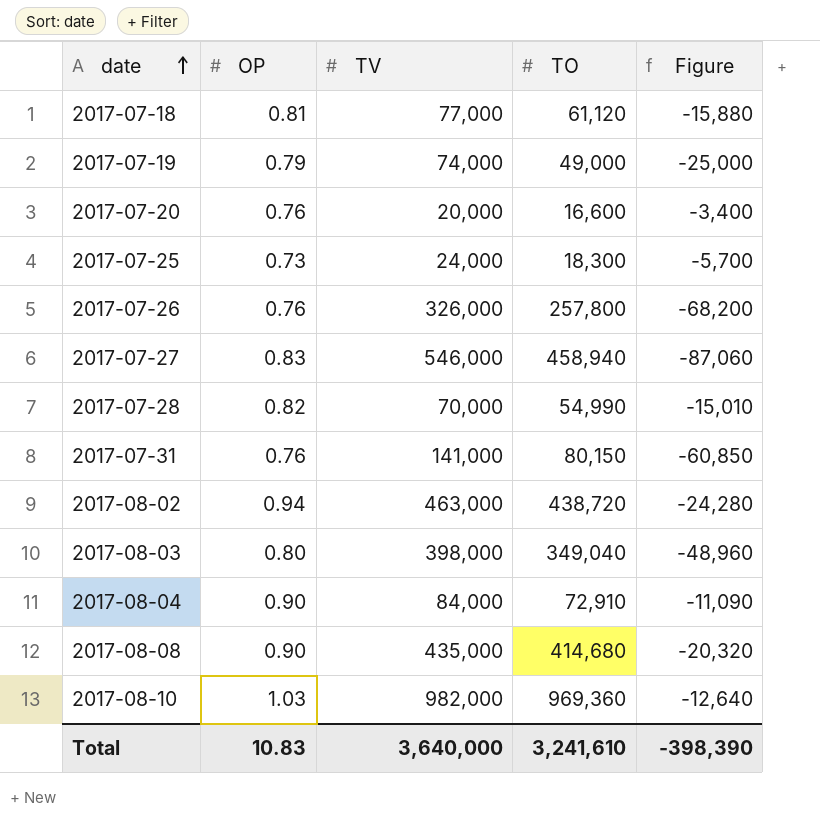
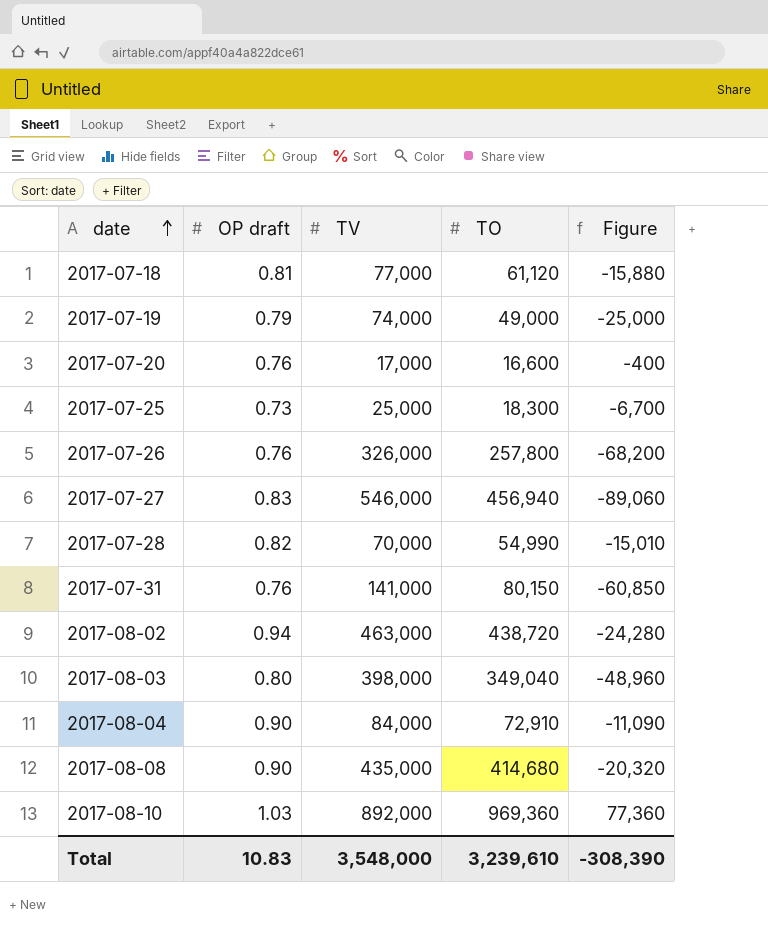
column name: OP -> OP draft
2017-07-20 | TV: 20,000 -> 17,000
2017-07-20 | Figure: -3,400 -> -400
2017-07-25 | TV: 24,000 -> 25,000
2017-07-25 | Figure: -5,700 -> -6,700
2017-07-27 | TO: 458,940 -> 456,940
2017-07-27 | Figure: -87,060 -> -89,060
2017-08-10 | TV: 982,000 -> 892,000
2017-08-10 | Figure: -12,640 -> 77,360
Total | TV: 3,640,000 -> 3,548,000
Total | TO: 3,241,610 -> 3,239,610
Total | Figure: -398,390 -> -308,390

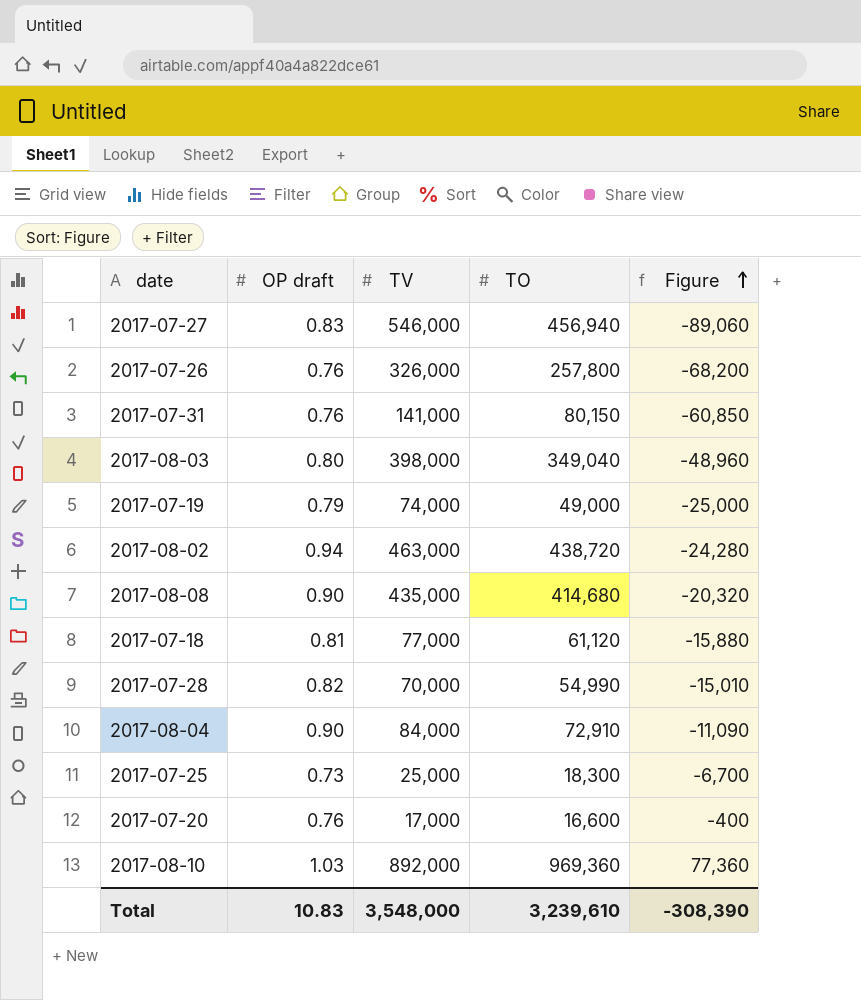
row order: date ascending -> Figure ascending

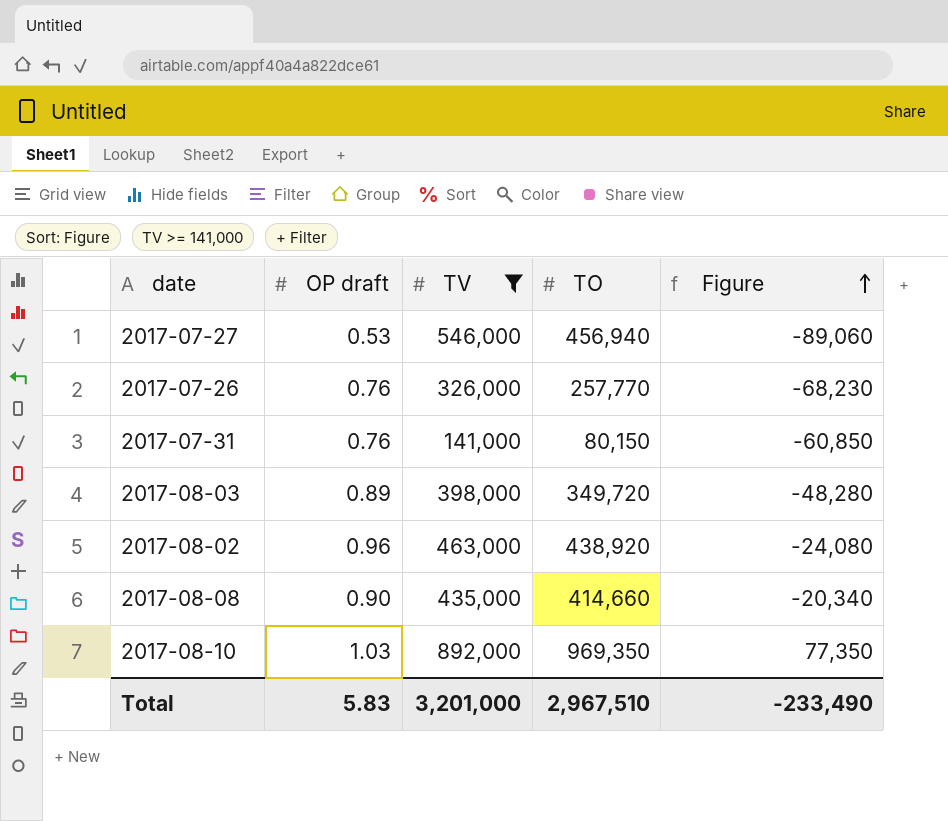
filter: none -> TV >= 141,000
2017-07-27 | OP draft: 0.83 -> 0.53
2017-07-26 | TO: 257,800 -> 257,770
2017-07-26 | Figure: -68,200 -> -68,230
2017-08-03 | OP draft: 0.80 -> 0.89
2017-08-03 | TO: 349,040 -> 349,720
2017-08-03 | Figure: -48,960 -> -48,280
2017-08-02 | OP draft: 0.94 -> 0.96
2017-08-02 | TO: 438,720 -> 438,920
2017-08-02 | Figure: -24,280 -> -24,080
2017-08-08 | TO: 414,680 -> 414,660
2017-08-08 | Figure: -20,320 -> -20,340
2017-08-10 | TO: 969,360 -> 969,350
2017-08-10 | Figure: 77,360 -> 77,350
Total | OP draft: 10.83 -> 5.83
Total | TV: 3,548,000 -> 3,201,000
Total | TO: 3,239,610 -> 2,967,510
Total | Figure: -308,390 -> -233,490

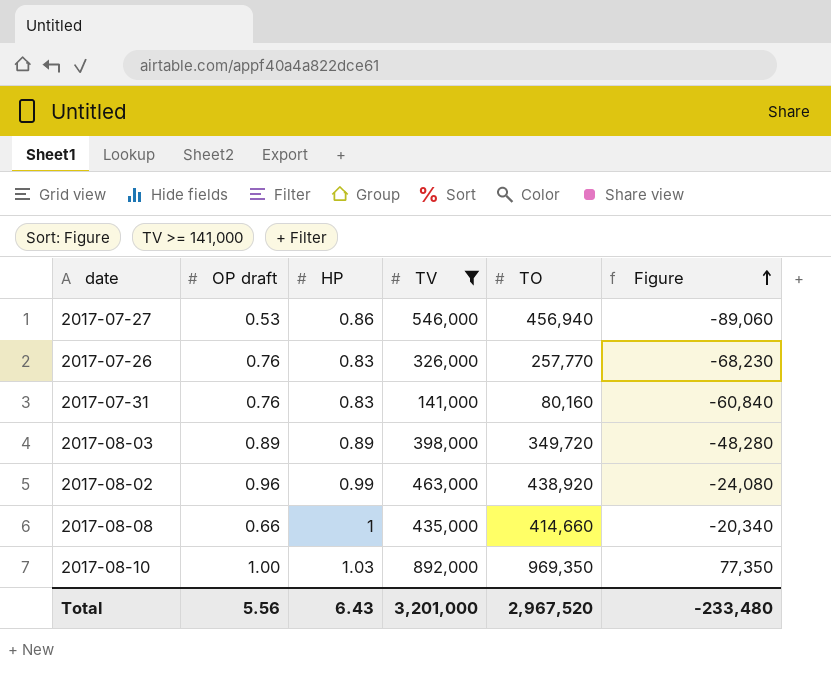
column HP | position: none -> 3
2017-07-31 | TO: 80,150 -> 80,160
2017-07-31 | Figure: -60,850 -> -60,840
2017-08-08 | OP draft: 0.90 -> 0.66
2017-08-10 | OP draft: 1.03 -> 1.00
Total | OP draft: 5.83 -> 5.56
Total | TO: 2,967,510 -> 2,967,520
Total | Figure: -233,490 -> -233,480

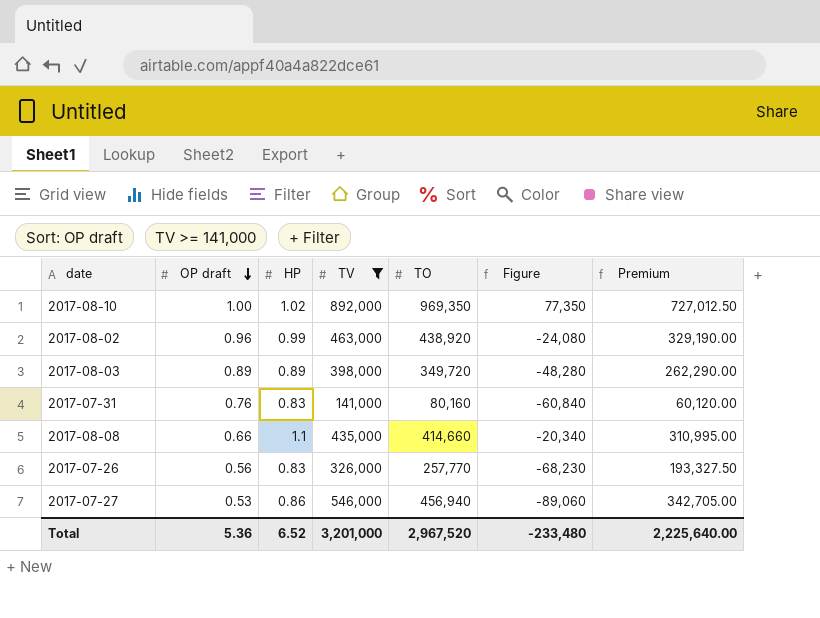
row order: Figure ascending -> OP draft descending
column Premium | formula: none -> [TO] * 0.75
2017-08-10 | HP: 1.03 -> 1.02
2017-08-08 | HP: 1 -> 1.1
2017-07-26 | OP draft: 0.76 -> 0.56
Total | OP draft: 5.56 -> 5.36
Total | HP: 6.43 -> 6.52

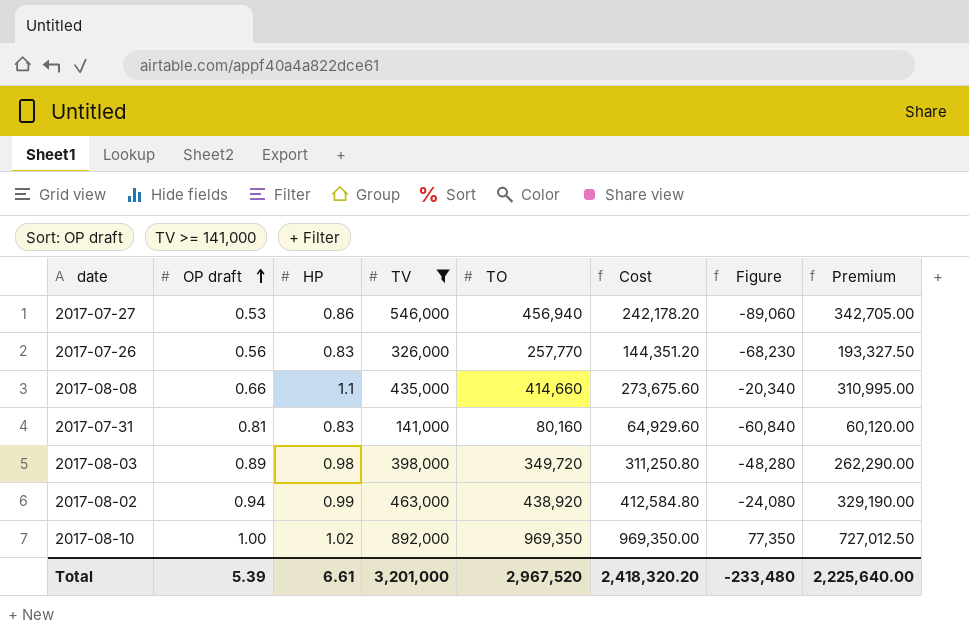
row order: OP draft descending -> OP draft ascending
column Cost | formula: none -> [OP draft] * [TO]
2017-07-31 | OP draft: 0.76 -> 0.81
2017-08-03 | HP: 0.89 -> 0.98
2017-08-02 | OP draft: 0.96 -> 0.94
Total | OP draft: 5.36 -> 5.39
Total | HP: 6.52 -> 6.61

